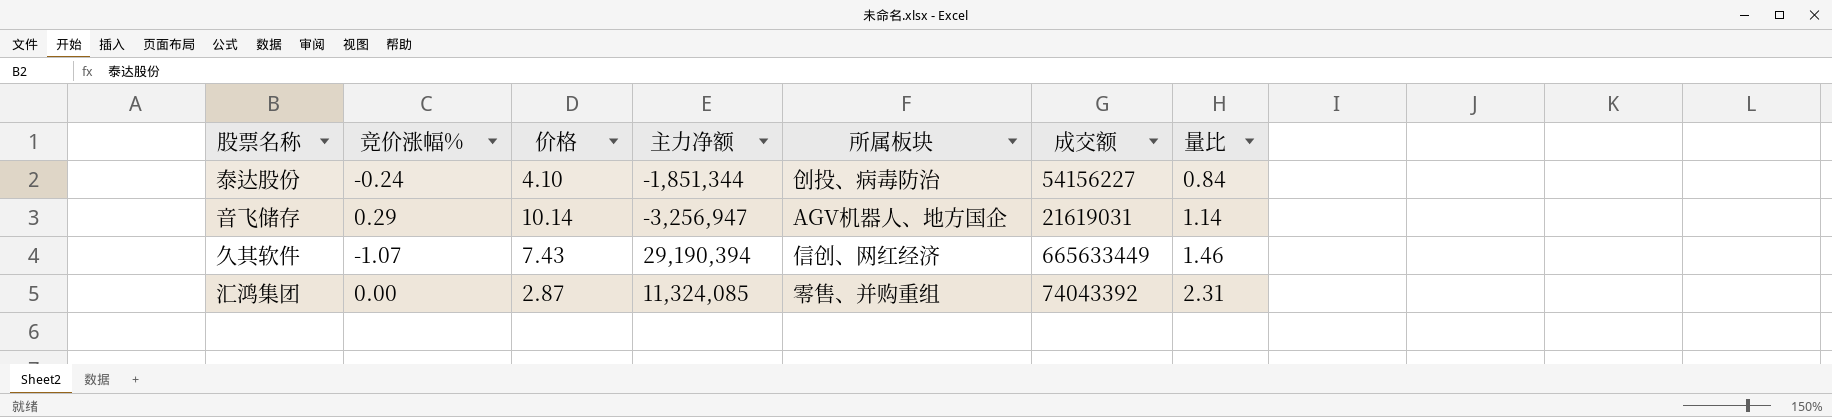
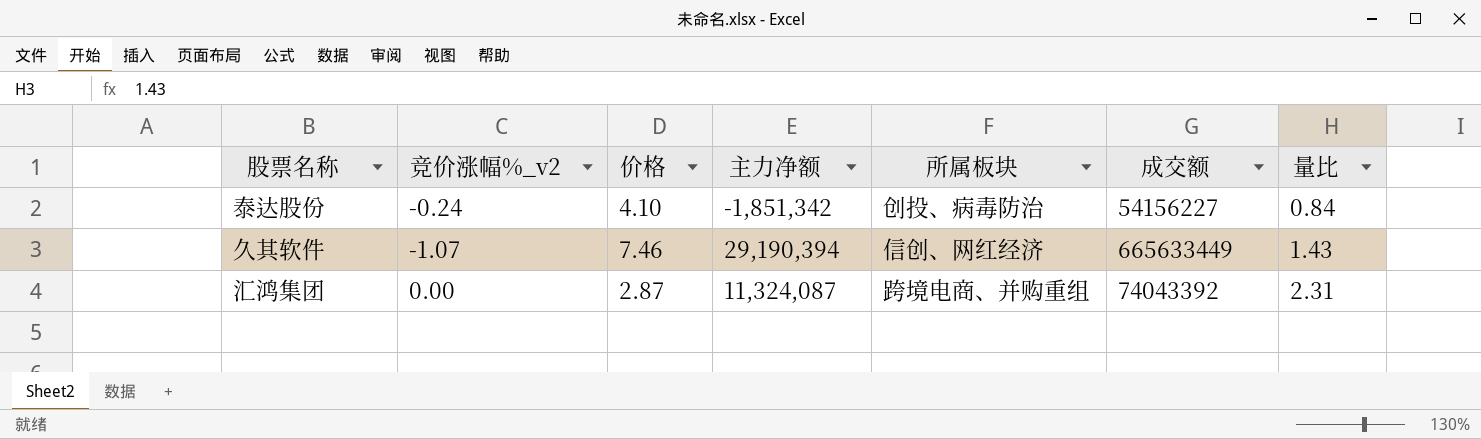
column name: 竞价涨幅% -> 竞价涨幅%_v2
row 音飞储存: 0.29 | 10.14 | -3,256,947 | AGV机器人、地方国企 | 21619031 | 1.14 -> none
泰达股份 | 主力净额: -1,851,344 -> -1,851,342
久其软件 | 价格: 7.43 -> 7.46
久其软件 | 量比: 1.46 -> 1.43
汇鸿集团 | 主力净额: 11,324,085 -> 11,324,087
汇鸿集团 | 所属板块: 零售、并购重组 -> 跨境电商、并购重组

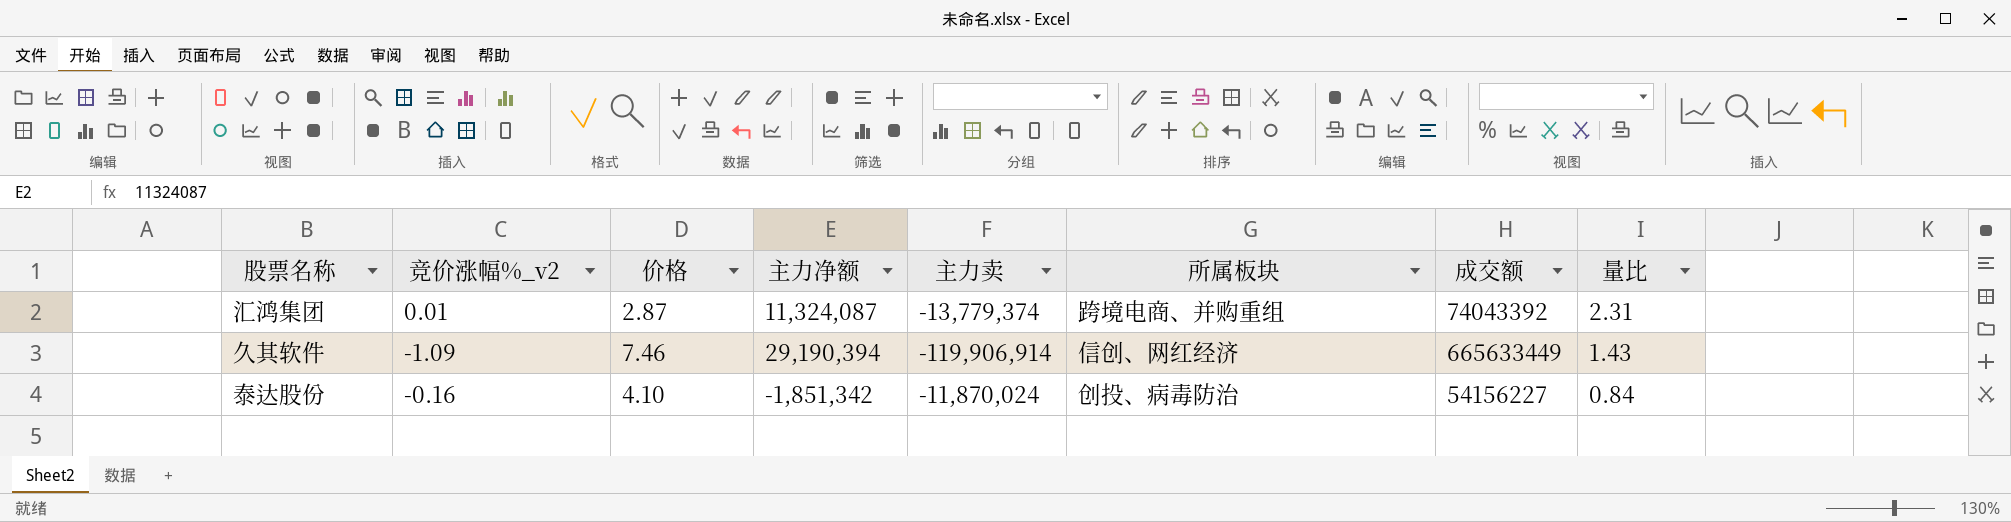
row order: 量比 ascending -> 量比 descending
column 主力卖 | position: none -> 5
汇鸿集团 | 竞价涨幅%_v2: 0.00 -> 0.01
久其软件 | 竞价涨幅%_v2: -1.07 -> -1.09
泰达股份 | 竞价涨幅%_v2: -0.24 -> -0.16

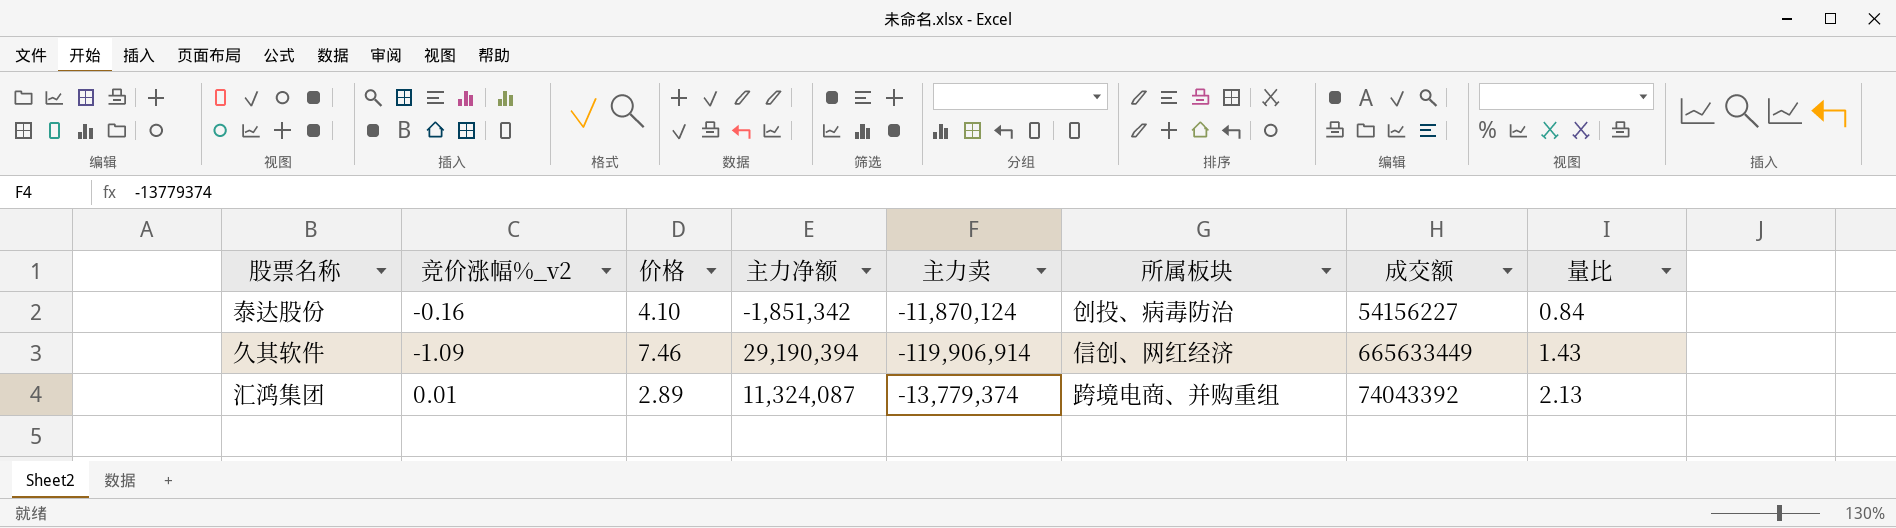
row order: 量比 descending -> 量比 ascending
泰达股份 | 主力卖: -11,870,024 -> -11,870,124
汇鸿集团 | 价格: 2.87 -> 2.89
汇鸿集团 | 量比: 2.31 -> 2.13

